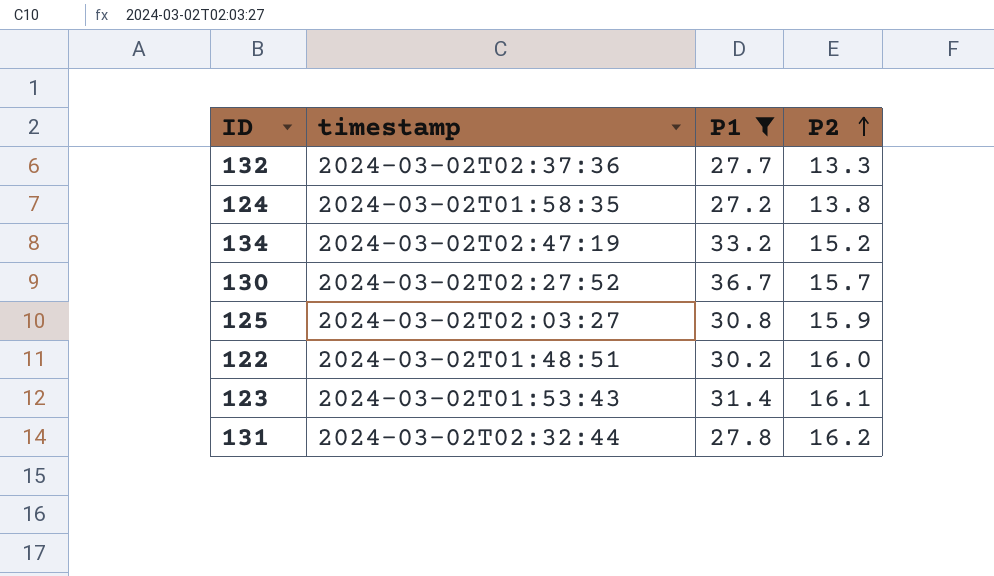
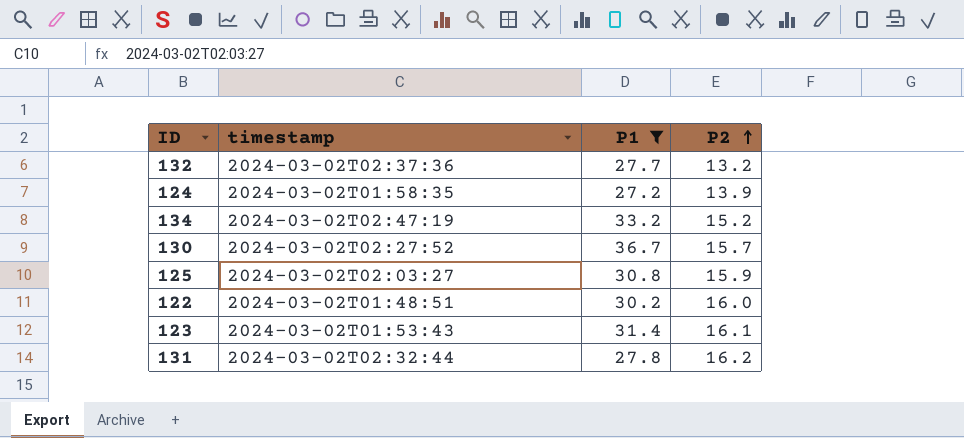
132 | P2: 13.3 -> 13.2
124 | P2: 13.8 -> 13.9

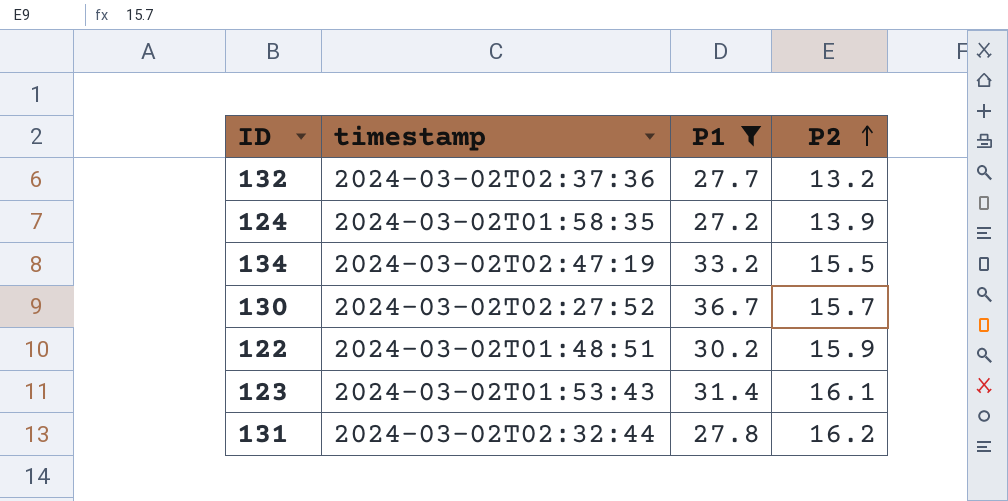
row 125: 2024-03-02T02:03:27 | 30.8 | 15.9 -> none
134 | P2: 15.2 -> 15.5
122 | P2: 16.0 -> 15.9

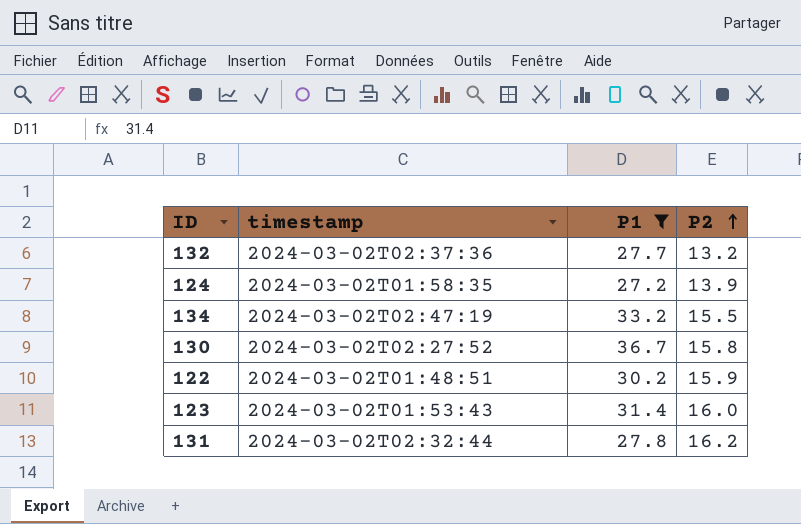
130 | P2: 15.7 -> 15.8
123 | P2: 16.1 -> 16.0

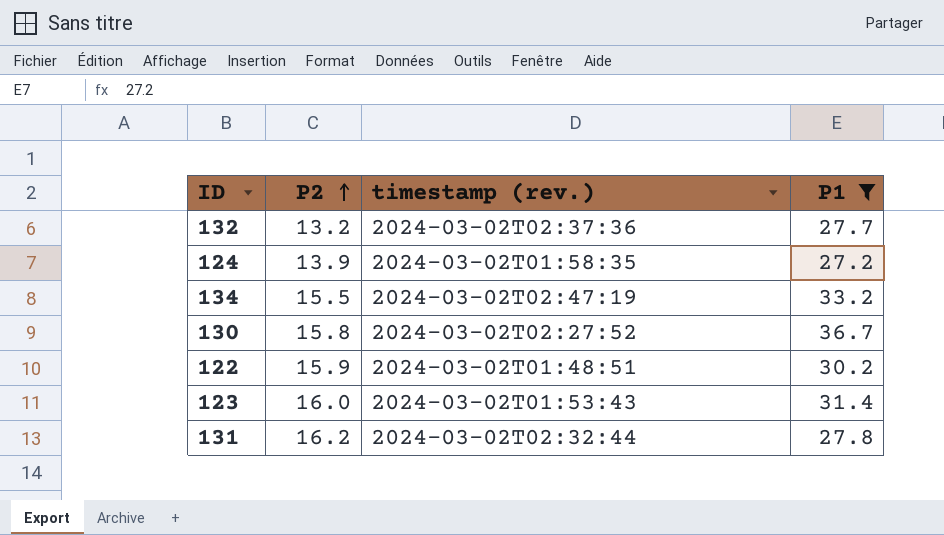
column P2 | position: 4 -> 2
column name: timestamp -> timestamp (rev.)

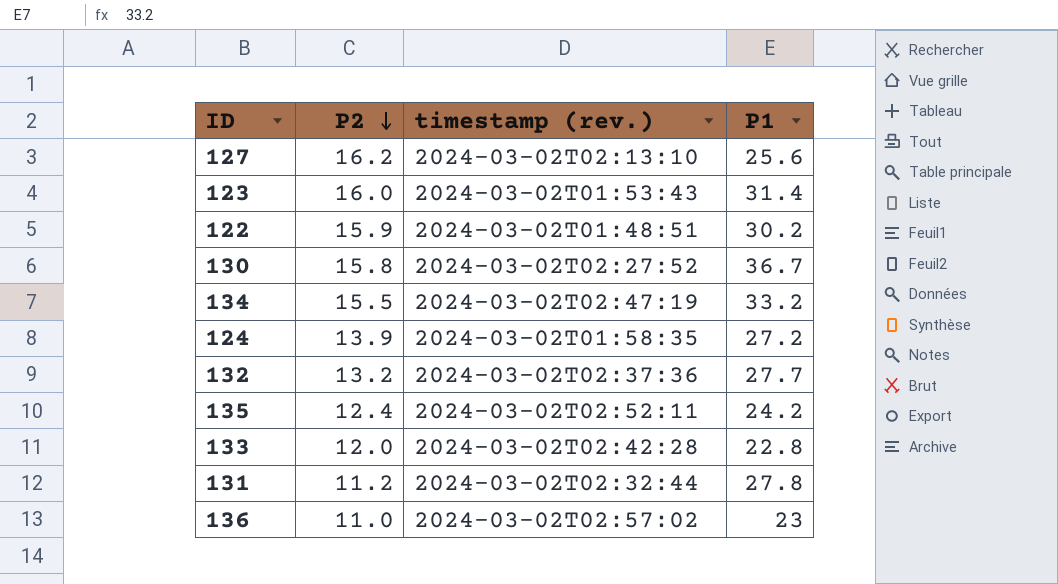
filter: P1 >= 27.2 -> none
row order: P2 ascending -> P2 descending
131 | P2: 16.2 -> 11.2

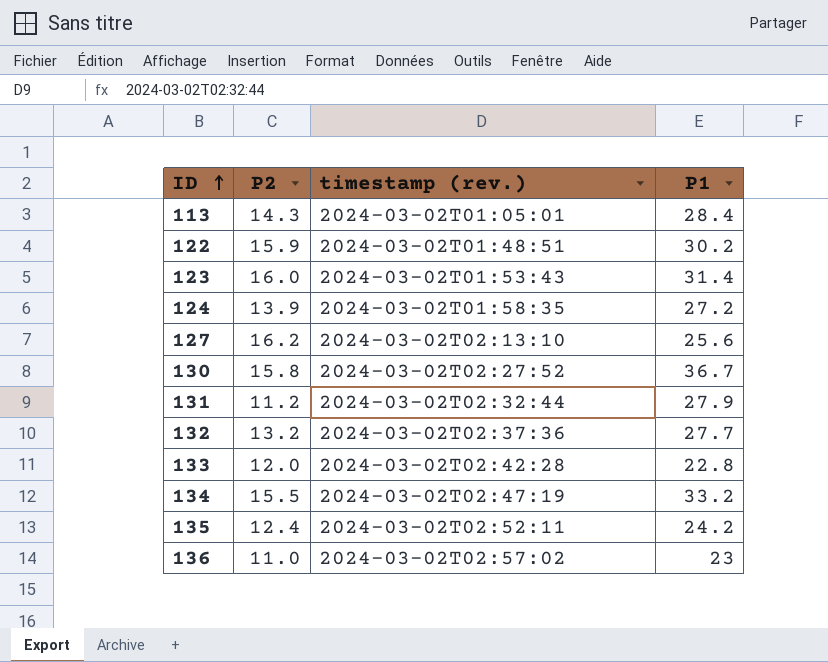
row order: P2 descending -> ID ascending
row 113: none -> 14.3 | 2024-03-02T01:05:01 | 28.4
131 | P1: 27.8 -> 27.9

